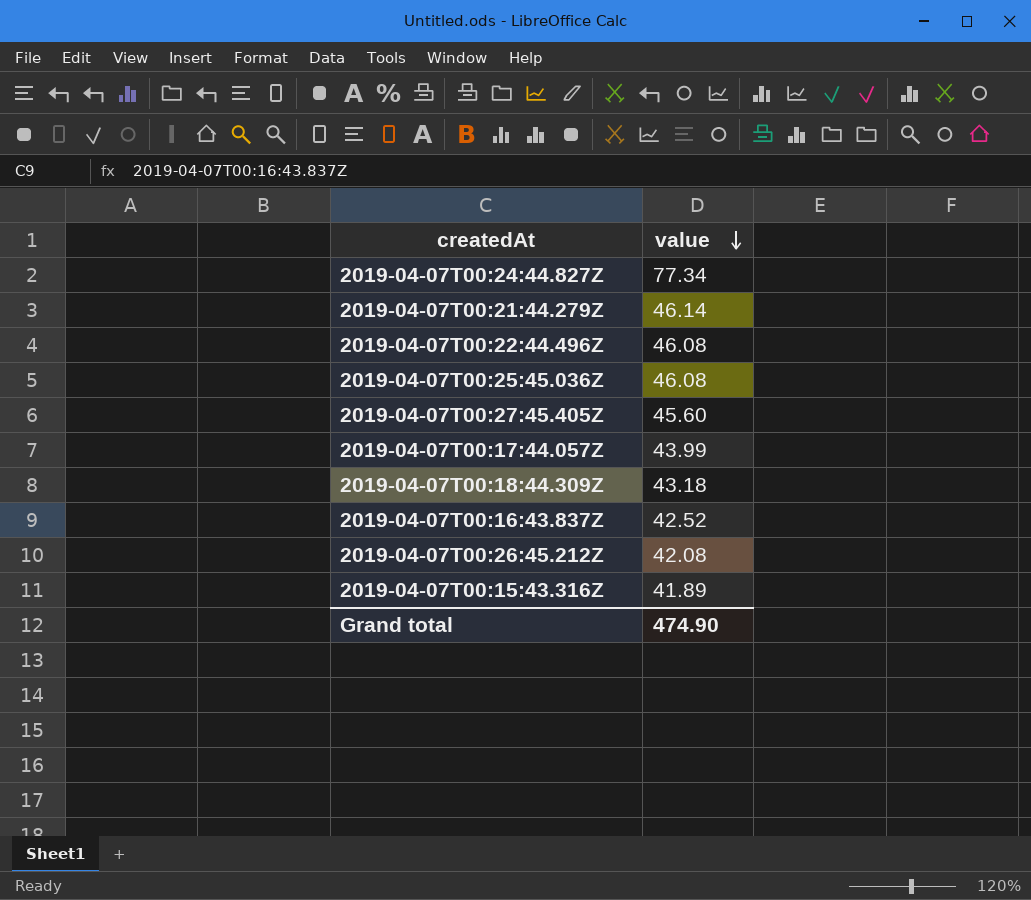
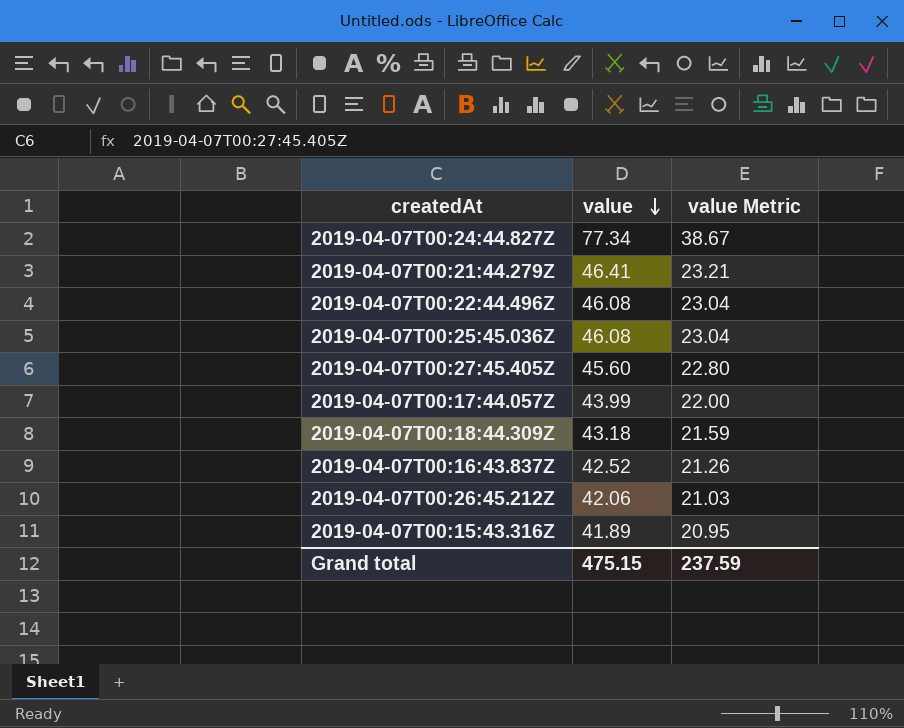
column value Metric | formula: none -> [value] * 0.5
2019-04-07T00:21:44.279Z | value: 46.14 -> 46.41
2019-04-07T00:26:45.212Z | value: 42.08 -> 42.06
Grand total | value: 474.90 -> 475.15

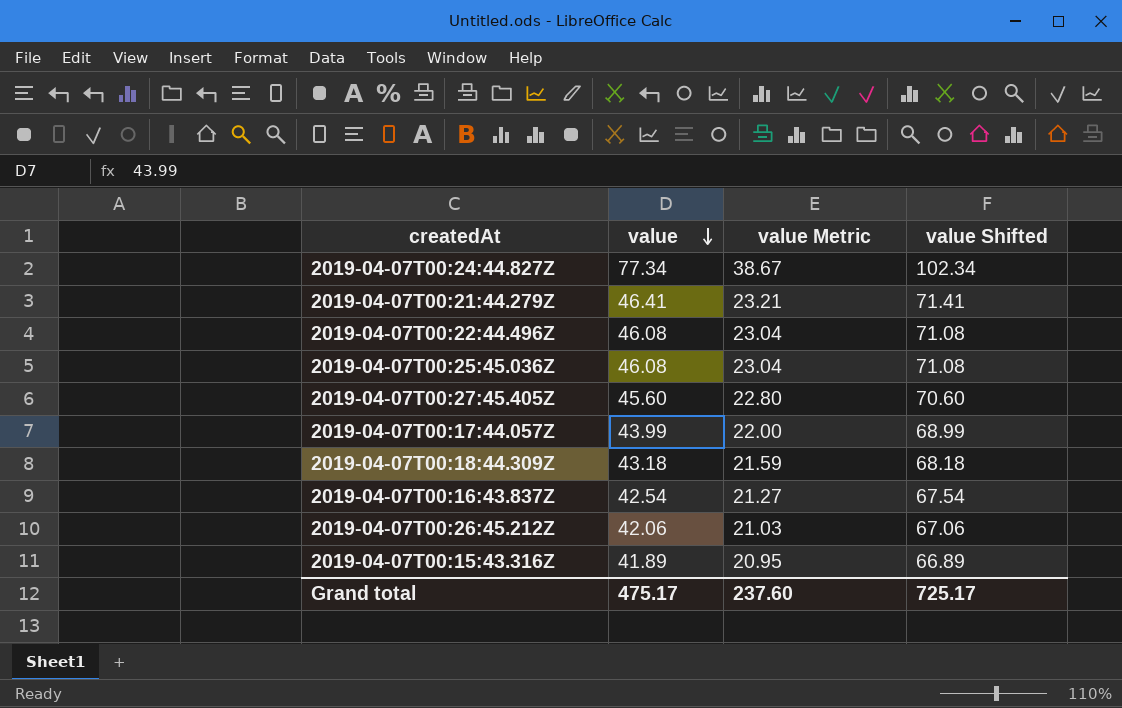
column value Shifted | formula: none -> [value] + 25
2019-04-07T00:16:43.837Z | value: 42.52 -> 42.54
2019-04-07T00:16:43.837Z | value Metric: 21.26 -> 21.27
Grand total | value: 475.15 -> 475.17
Grand total | value Metric: 237.59 -> 237.60

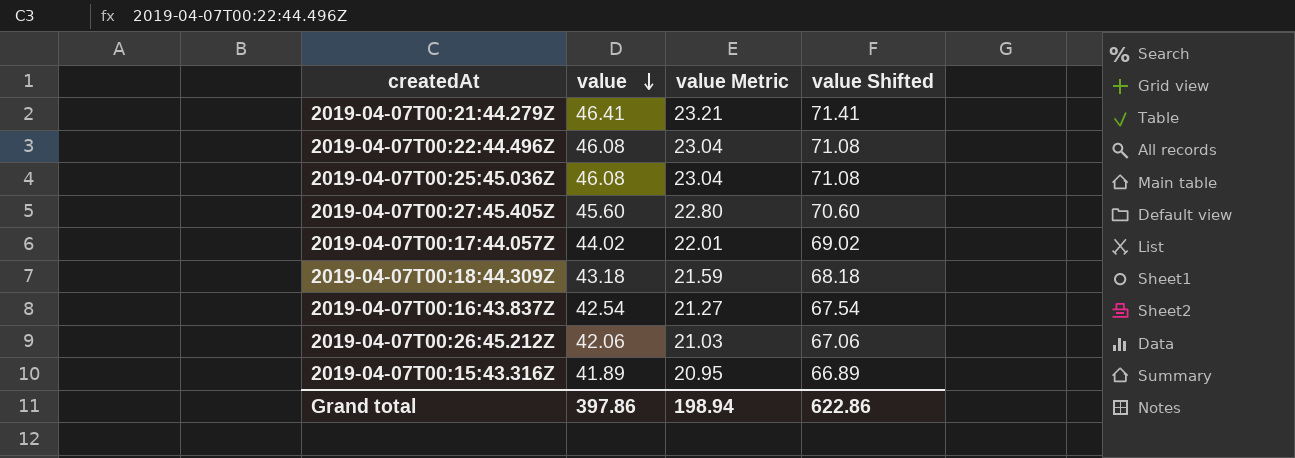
row 2019-04-07T00:24:44.827Z: 77.34 | 38.67 | 102.34 -> none
2019-04-07T00:17:44.057Z | value: 43.99 -> 44.02
2019-04-07T00:17:44.057Z | value Metric: 22.00 -> 22.01
2019-04-07T00:17:44.057Z | value Shifted: 68.99 -> 69.02
Grand total | value: 475.17 -> 397.86
Grand total | value Metric: 237.60 -> 198.94
Grand total | value Shifted: 725.17 -> 622.86

